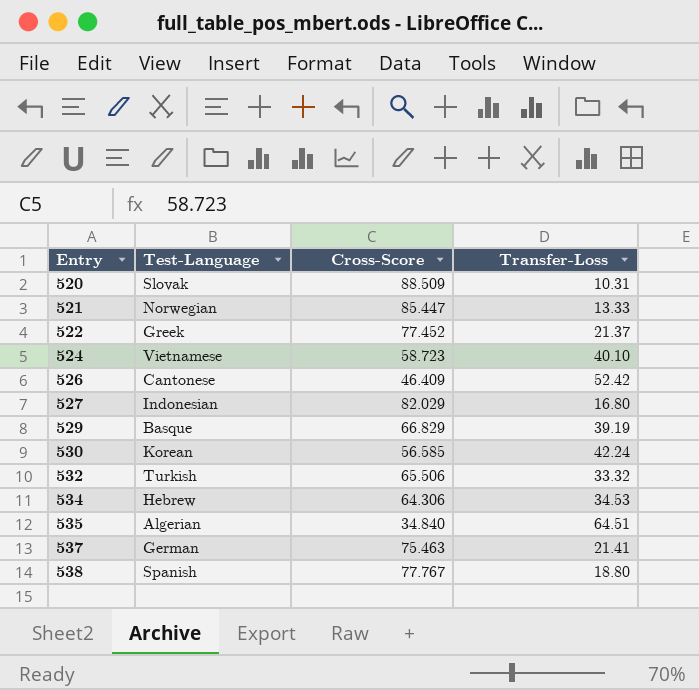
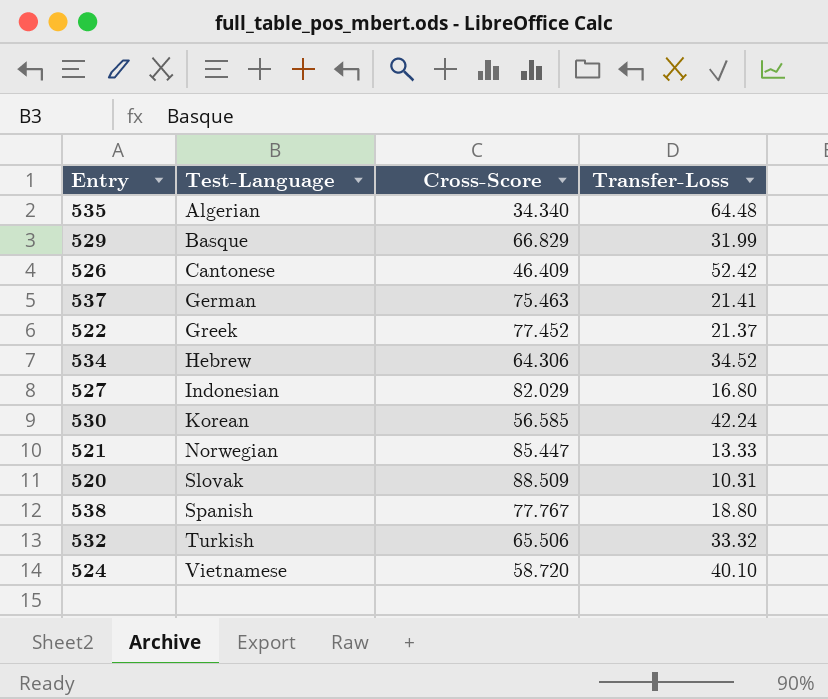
row order: Entry ascending -> Test-Language ascending
535 | Cross-Score: 34.840 -> 34.340
535 | Transfer-Loss: 64.51 -> 64.48
529 | Transfer-Loss: 39.19 -> 31.99
534 | Transfer-Loss: 34.53 -> 34.52
524 | Cross-Score: 58.723 -> 58.720

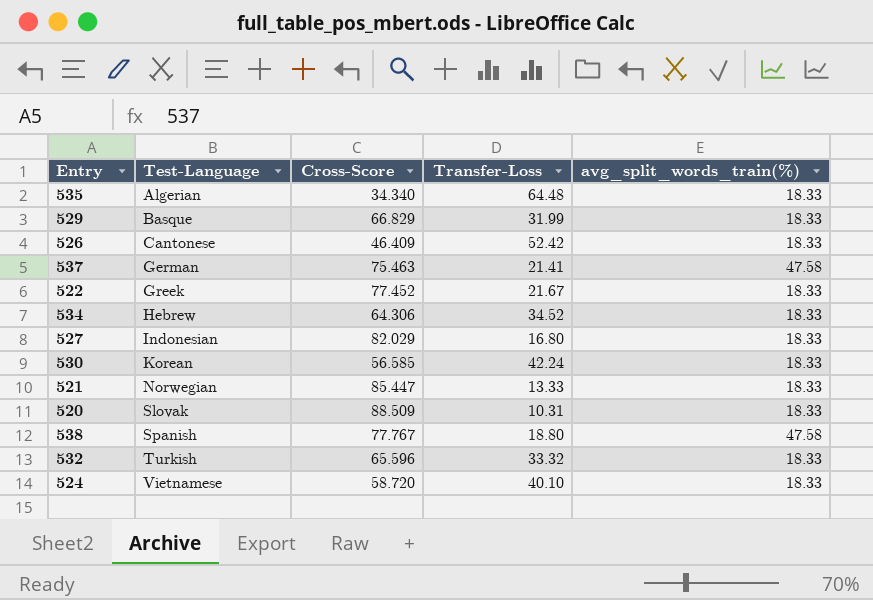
column avg_split_words_train(%) | position: none -> 5
522 | Transfer-Loss: 21.37 -> 21.67
532 | Cross-Score: 65.506 -> 65.596

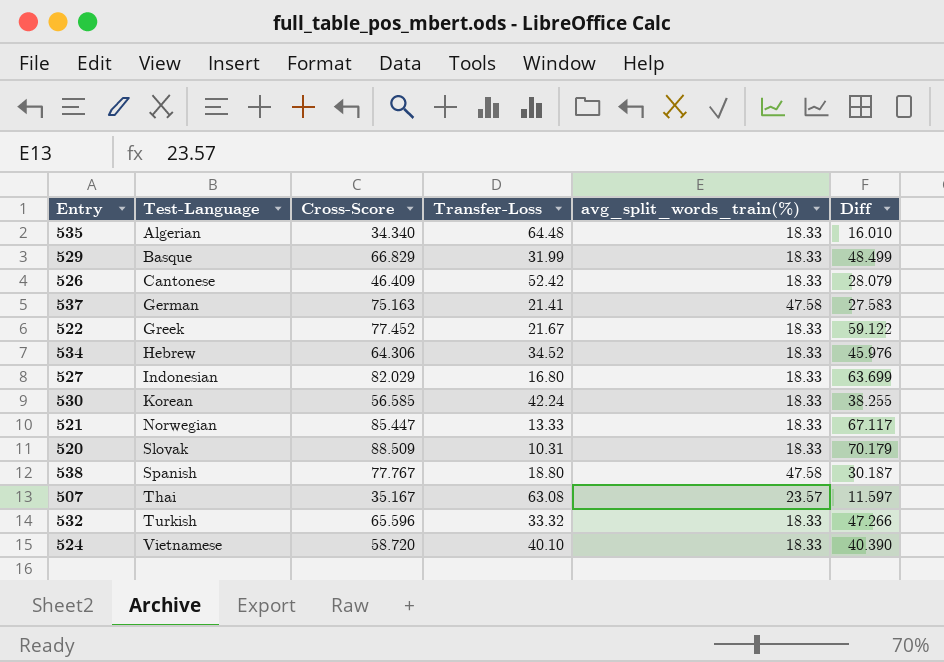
column Diff | formula: none -> [Cross-Score] - [avg_split_words_train(%)]
537 | Cross-Score: 75.463 -> 75.163
row 507: none -> Thai | 35.167 | 63.08 | 23.57 | 11.597

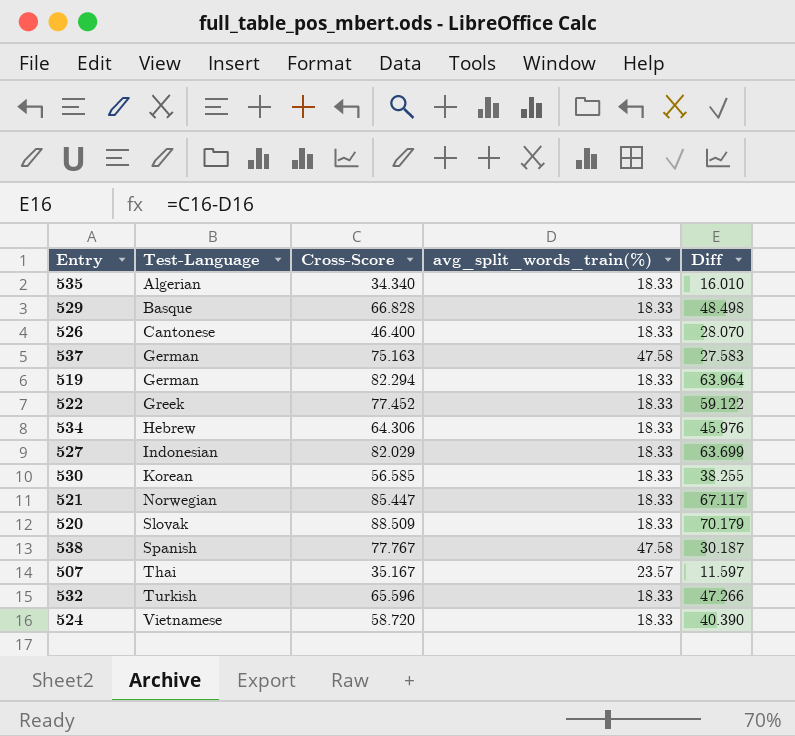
column Transfer-Loss | position: 4 -> none
529 | Cross-Score: 66.829 -> 66.828
529 | Diff: 48.499 -> 48.498
526 | Cross-Score: 46.409 -> 46.400
526 | Diff: 28.079 -> 28.070
row 519: none -> German | 82.294 | 18.33 | 63.964

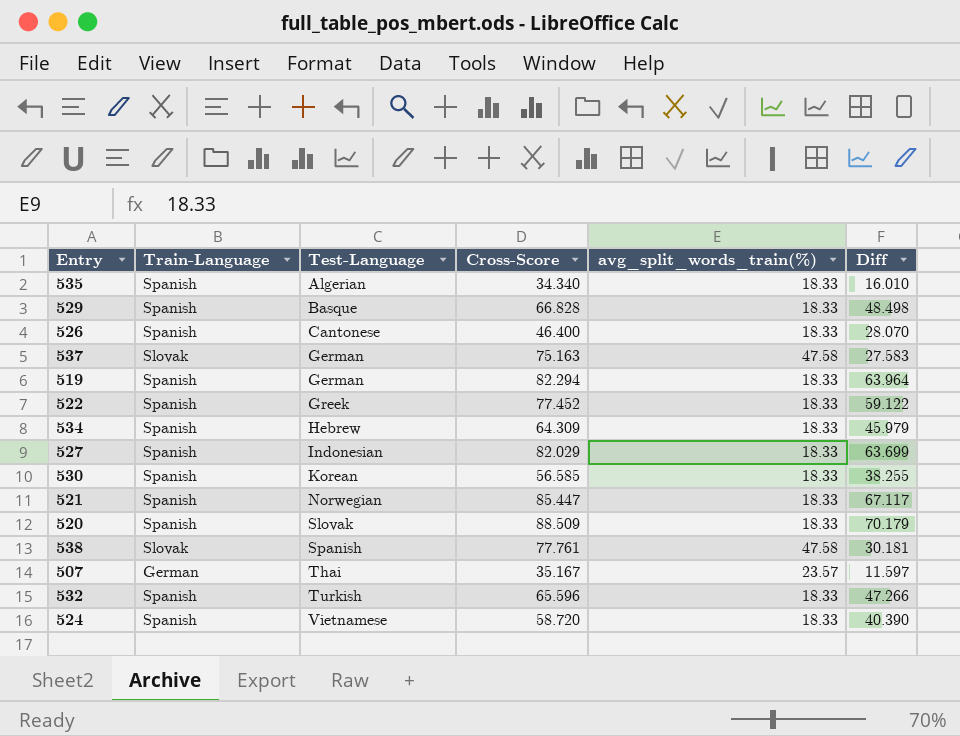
column Train-Language | position: none -> 2
534 | Cross-Score: 64.306 -> 64.309
534 | Diff: 45.976 -> 45.979
538 | Cross-Score: 77.767 -> 77.761
538 | Diff: 30.187 -> 30.181

